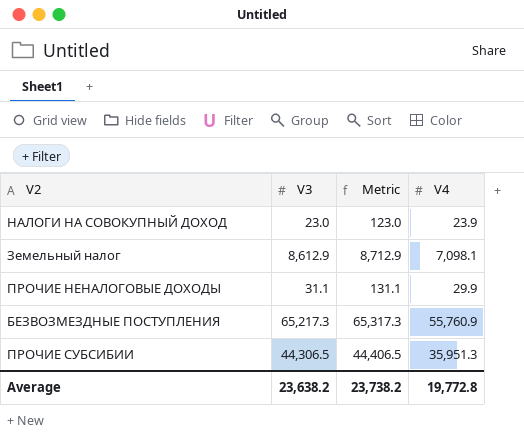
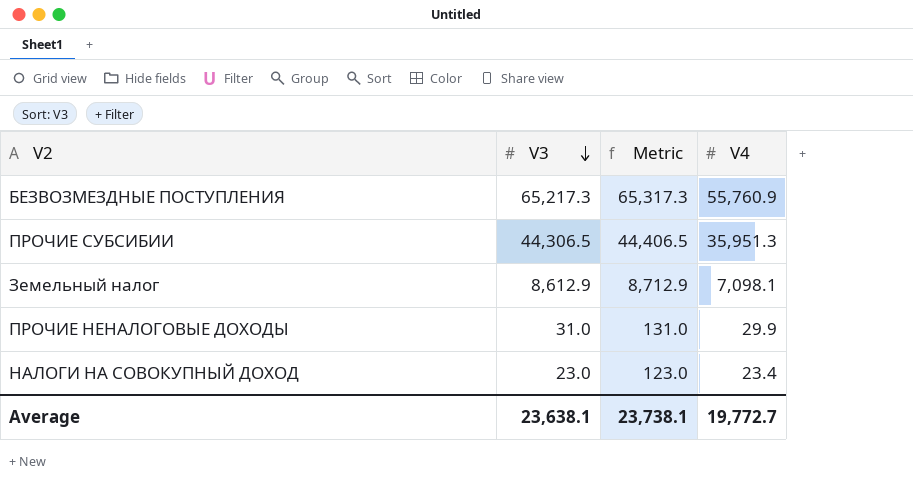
row order: none -> V3 descending
ПРОЧИЕ НЕНАЛОГОВЫЕ ДОХОДЫ | V3: 31.1 -> 31.0
ПРОЧИЕ НЕНАЛОГОВЫЕ ДОХОДЫ | Metric: 131.1 -> 131.0
НАЛОГИ НА СОВОКУПНЫЙ ДОХОД | V4: 23.9 -> 23.4
Average | V3: 23,638.2 -> 23,638.1
Average | Metric: 23,738.2 -> 23,738.1
Average | V4: 19,772.8 -> 19,772.7

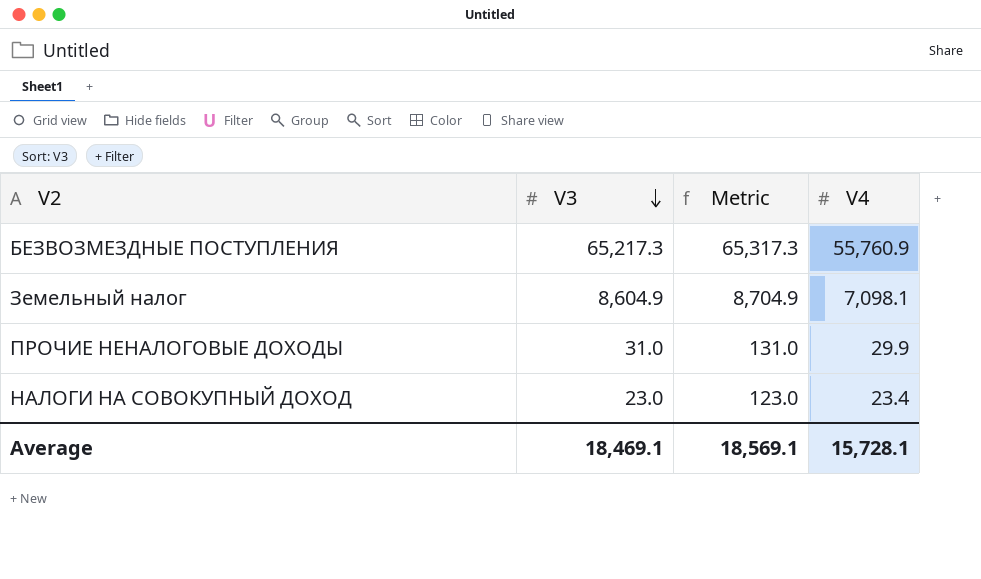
row ПРОЧИЕ СУБСИБИИ: 44,306.5 | 44,406.5 | 35,951.3 -> none
Земельный налог | V3: 8,612.9 -> 8,604.9
Земельный налог | Metric: 8,712.9 -> 8,704.9
Average | V3: 23,638.1 -> 18,469.1
Average | Metric: 23,738.1 -> 18,569.1
Average | V4: 19,772.7 -> 15,728.1

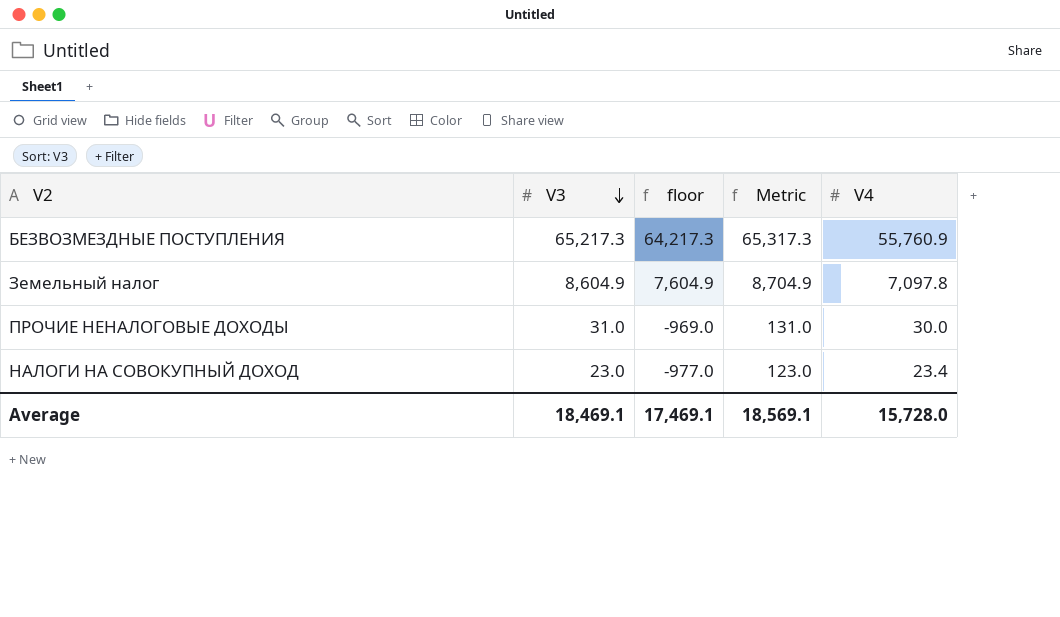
column floor | formula: none -> [V3] - 1000
Земельный налог | V4: 7,098.1 -> 7,097.8
ПРОЧИЕ НЕНАЛОГОВЫЕ ДОХОДЫ | V4: 29.9 -> 30.0
Average | V4: 15,728.1 -> 15,728.0

